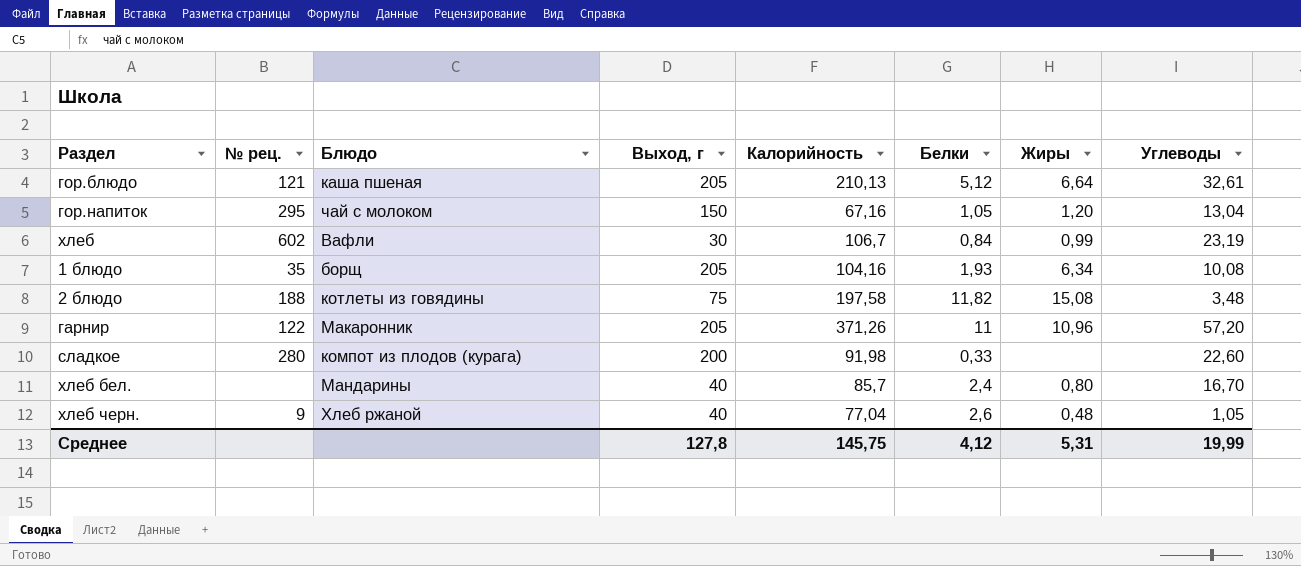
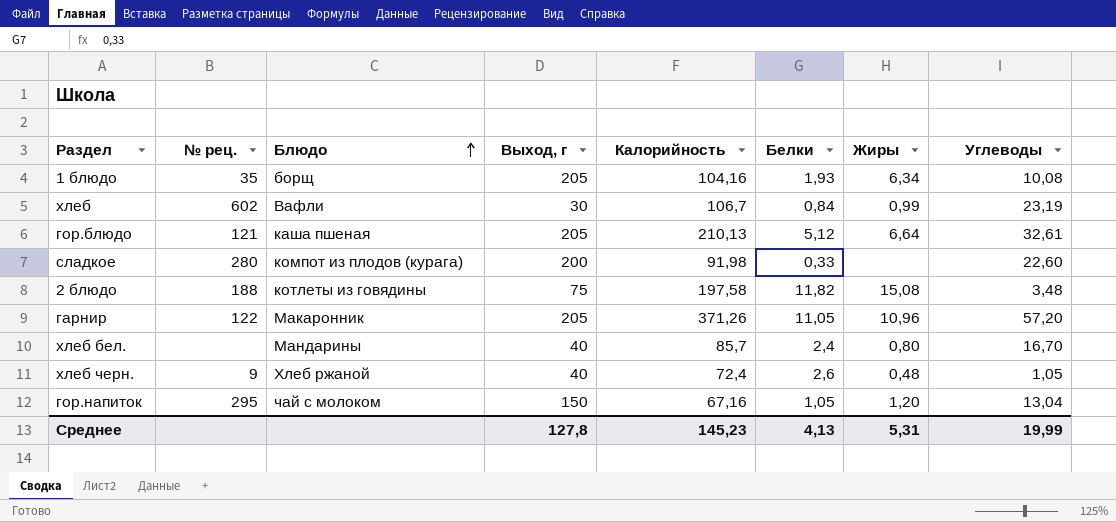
row order: none -> Блюдо ascending
гарнир | Белки: 11 -> 11,05
хлеб черн. | Калорийность: 77,04 -> 72,4
Среднее | Калорийность: 145,75 -> 145,23
Среднее | Белки: 4,12 -> 4,13

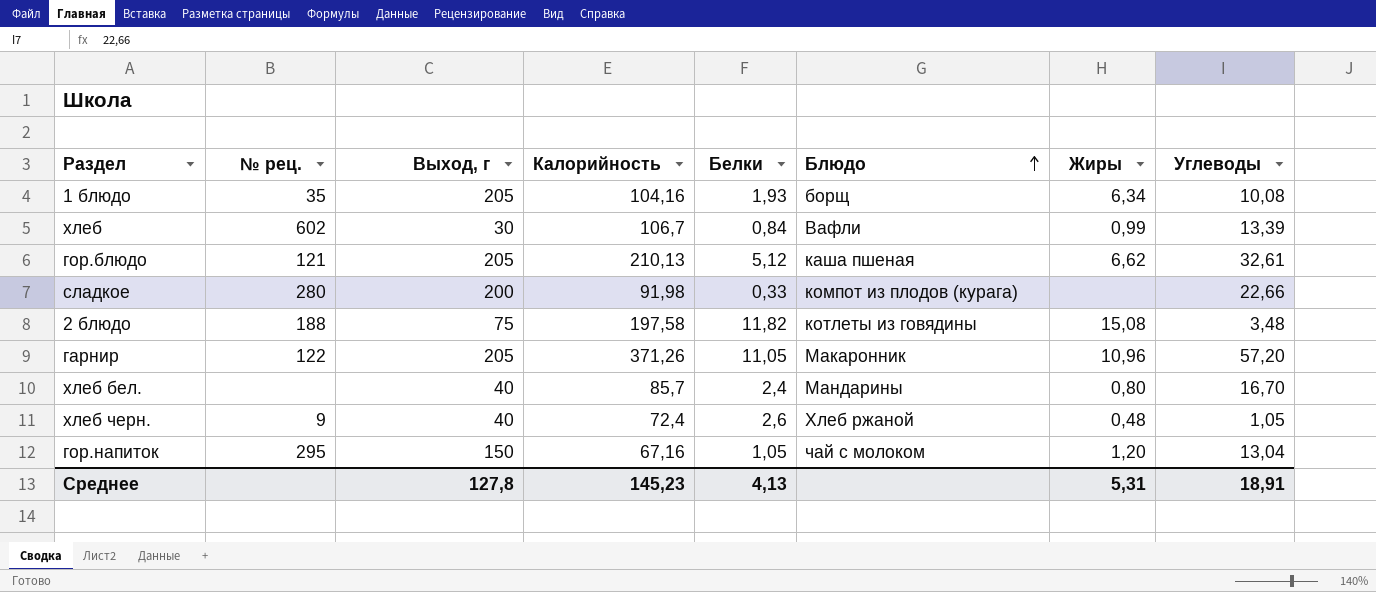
column Блюдо | position: 3 -> 6
хлеб | Углеводы: 23,19 -> 13,39
гор.блюдо | Жиры: 6,64 -> 6,62
сладкое | Углеводы: 22,60 -> 22,66
Среднее | Углеводы: 19,99 -> 18,91

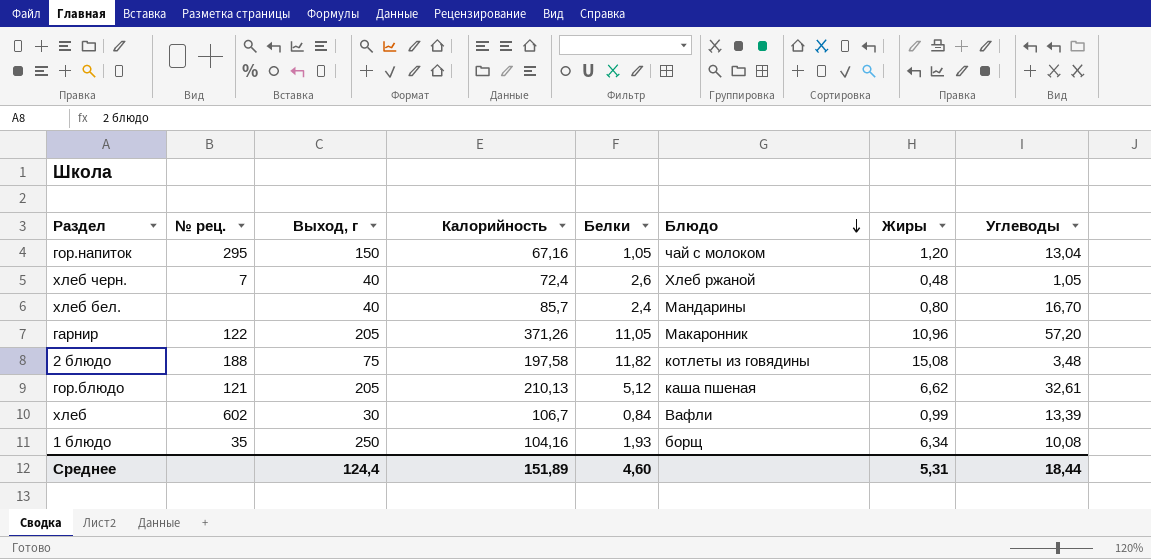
row order: Блюдо ascending -> Блюдо descending
row сладкое: 280 | 200 | 91,98 | 0,33 | компот из плодов (курага) | none | 22,66 -> none
хлеб черн. | № рец.: 9 -> 7
1 блюдо | Выход, г: 205 -> 250
Среднее | Выход, г: 127,8 -> 124,4
Среднее | Калорийность: 145,23 -> 151,89
Среднее | Белки: 4,13 -> 4,60
Среднее | Углеводы: 18,91 -> 18,44

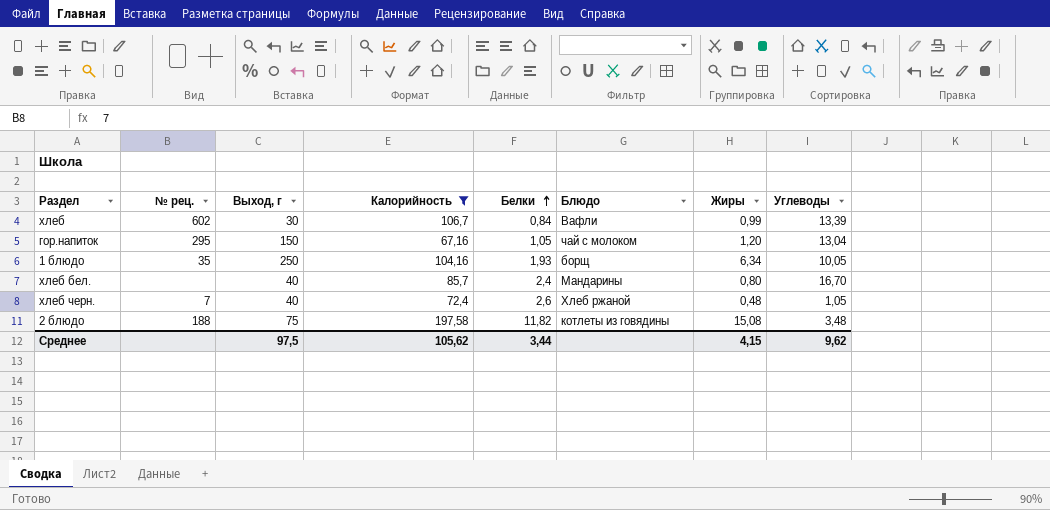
filter: none -> Калорийность <= 197,58
row order: Блюдо descending -> Белки ascending
1 блюдо | Углеводы: 10,08 -> 10,05
Среднее | Выход, г: 124,4 -> 97,5
Среднее | Калорийность: 151,89 -> 105,62
Среднее | Белки: 4,60 -> 3,44
Среднее | Жиры: 5,31 -> 4,15
Среднее | Углеводы: 18,44 -> 9,62

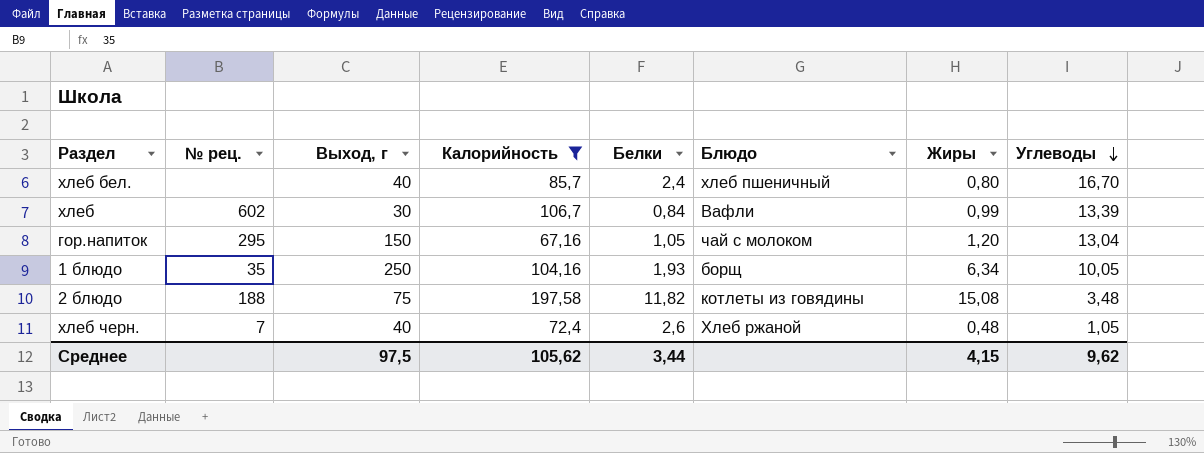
row order: Белки ascending -> Углеводы descending
хлеб бел. | Блюдо: Мандарины -> хлеб пшеничный

